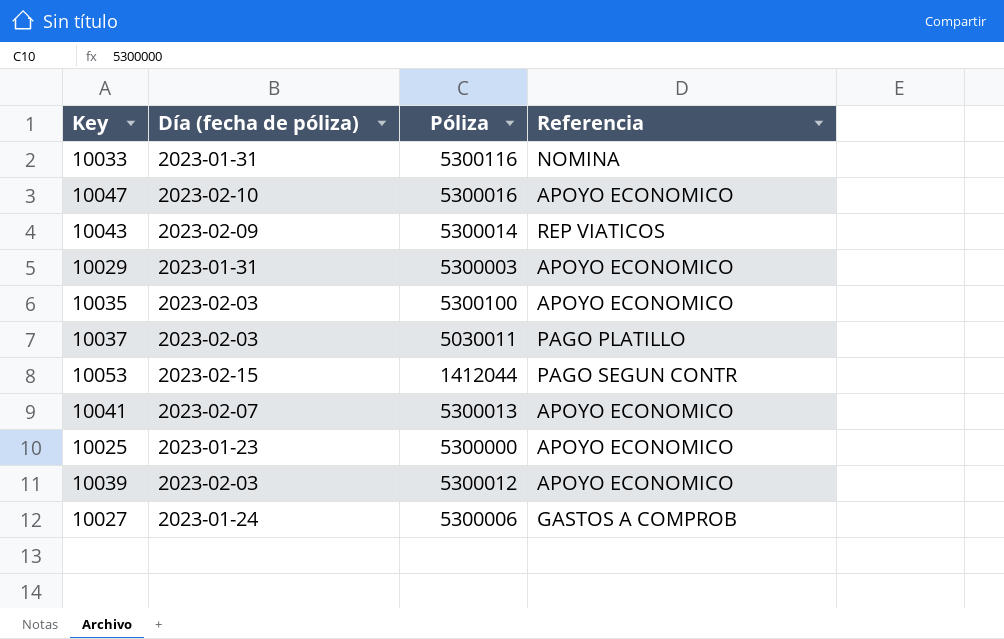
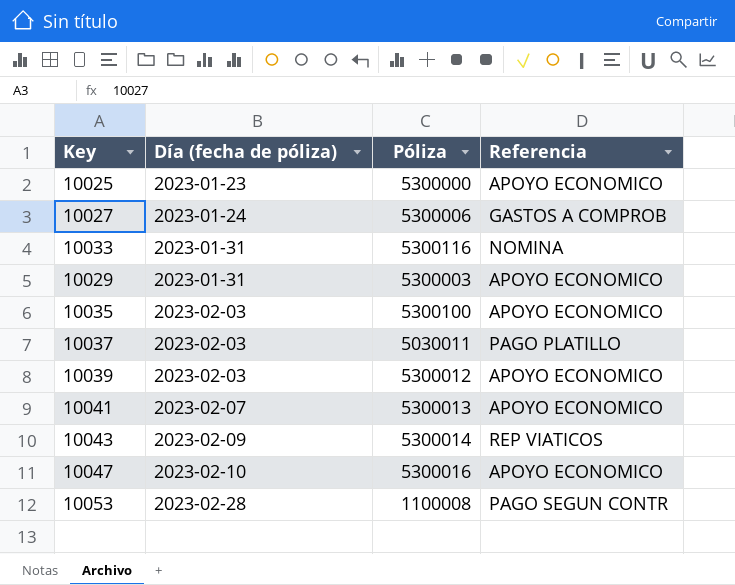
row order: none -> Día (fecha de póliza) ascending
10053 | Día (fecha de póliza): 2023-02-15 -> 2023-02-28
10053 | Póliza: 1412044 -> 1100008

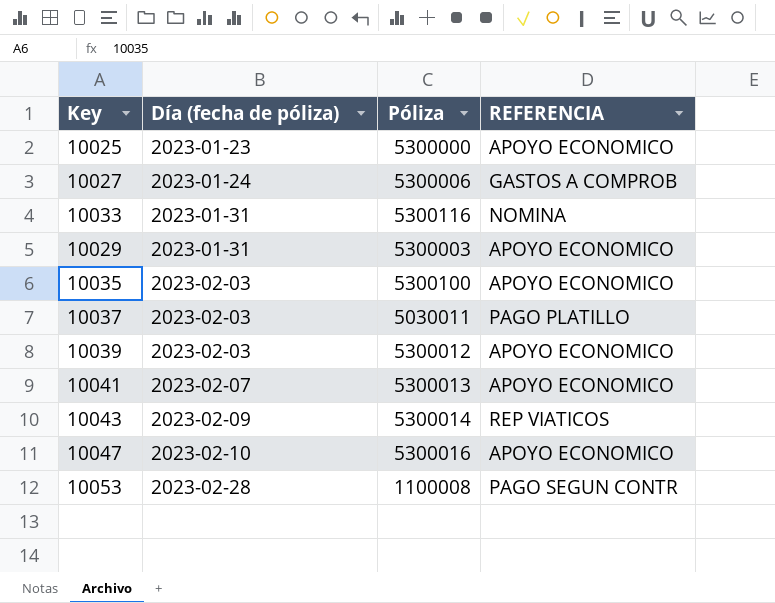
column name: Referencia -> REFERENCIA

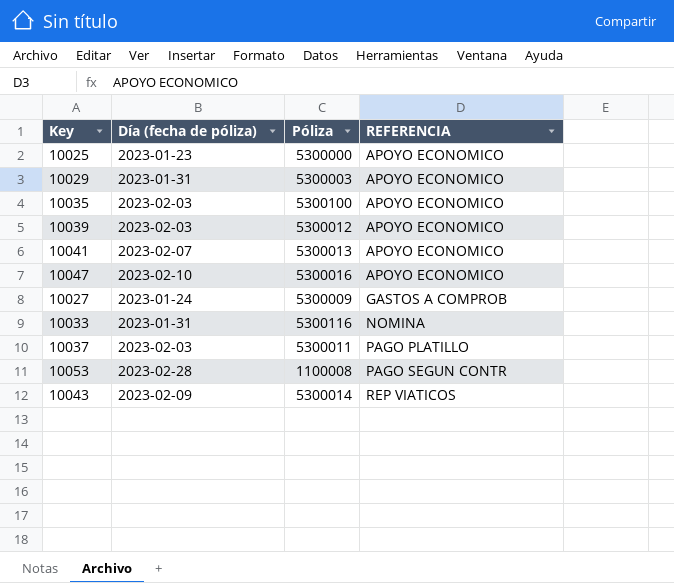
row order: Día (fecha de póliza) ascending -> REFERENCIA ascending
10027 | Póliza: 5300006 -> 5300009
10037 | Póliza: 5030011 -> 5300011

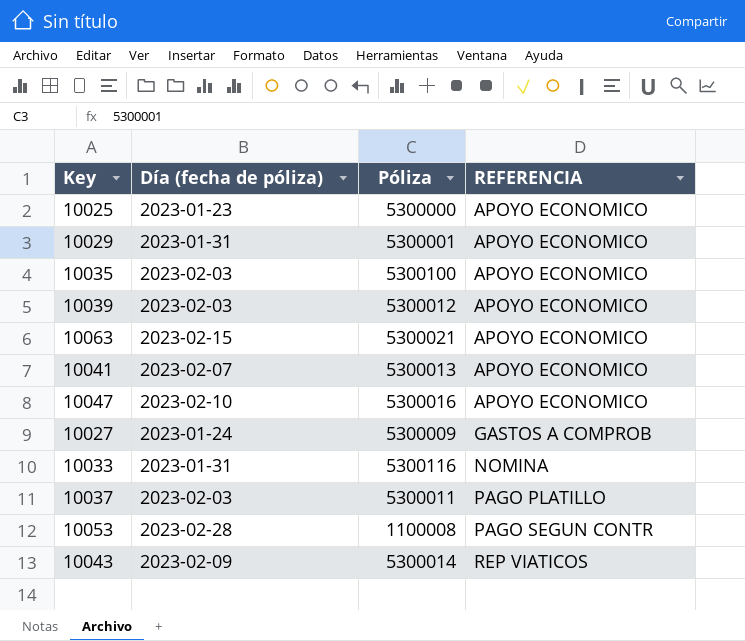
10029 | Póliza: 5300003 -> 5300001
row 10063: none -> 2023-02-15 | 5300021 | APOYO ECONOMICO

